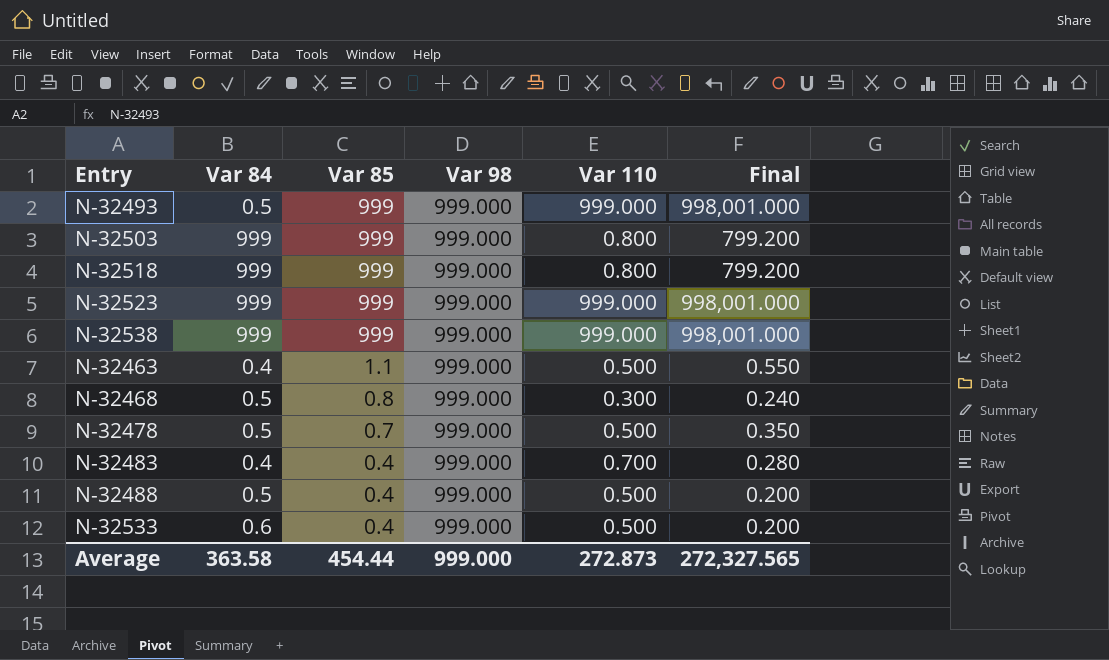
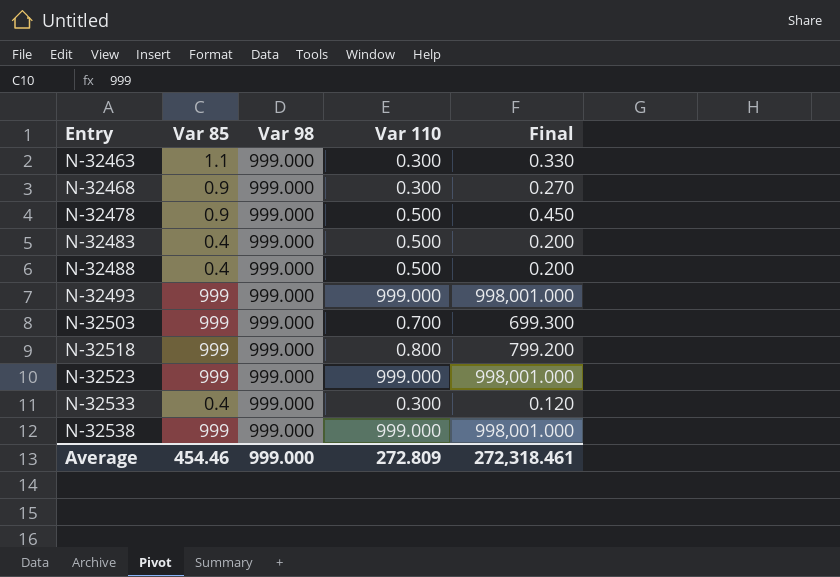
row order: Var 85 descending -> Entry ascending
column Var 84 | position: 2 -> none
N-32463 | Var 110: 0.500 -> 0.300
N-32463 | Final: 0.550 -> 0.330
N-32468 | Var 85: 0.8 -> 0.9
N-32468 | Final: 0.240 -> 0.270
N-32478 | Var 85: 0.7 -> 0.9
N-32478 | Final: 0.350 -> 0.450
N-32483 | Var 110: 0.700 -> 0.500
N-32483 | Final: 0.280 -> 0.200
N-32503 | Var 110: 0.800 -> 0.700
N-32503 | Final: 799.200 -> 699.300
N-32533 | Var 110: 0.500 -> 0.300
N-32533 | Final: 0.200 -> 0.120
Average | Var 85: 454.44 -> 454.46
Average | Var 110: 272.873 -> 272.809
Average | Final: 272,327.565 -> 272,318.461

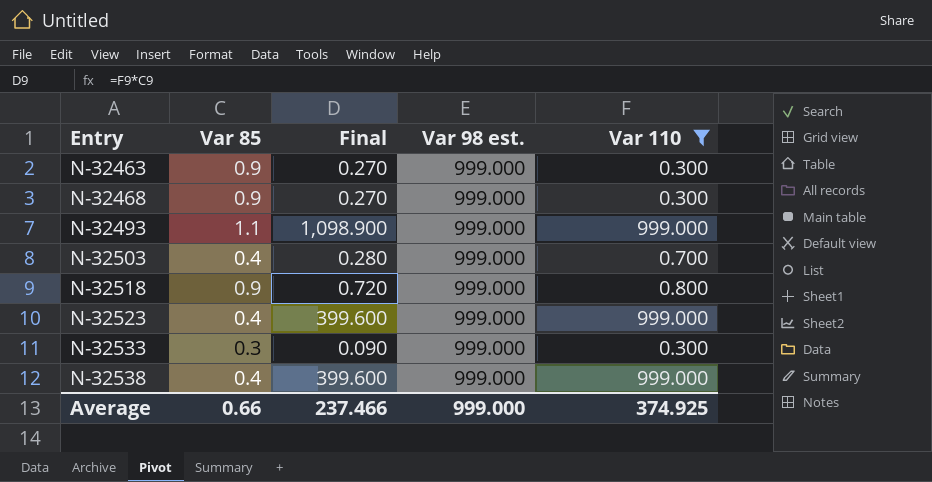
filter: none -> Var 110 != 0.500
column Final | position: 5 -> 3
column name: Var 98 -> Var 98 est.
N-32463 | Var 85: 1.1 -> 0.9
N-32463 | Final: 0.330 -> 0.270
N-32493 | Var 85: 999 -> 1.1
N-32493 | Final: 998,001.000 -> 1,098.900
N-32503 | Var 85: 999 -> 0.4
N-32503 | Final: 699.300 -> 0.280
N-32518 | Var 85: 999 -> 0.9
N-32518 | Final: 799.200 -> 0.720
N-32523 | Var 85: 999 -> 0.4
N-32523 | Final: 998,001.000 -> 399.600
N-32533 | Var 85: 0.4 -> 0.3
N-32533 | Final: 0.120 -> 0.090
N-32538 | Var 85: 999 -> 0.4
N-32538 | Final: 998,001.000 -> 399.600
Average | Var 85: 454.46 -> 0.66
Average | Final: 272,318.461 -> 237.466
Average | Var 110: 272.809 -> 374.925

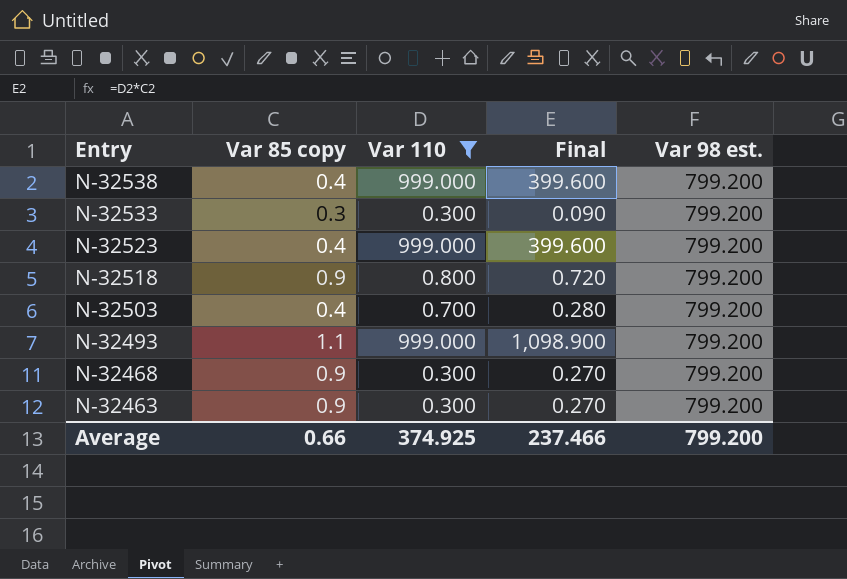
row order: Entry ascending -> Entry descending
column name: Var 85 -> Var 85 copy
column Var 110 | position: 5 -> 3
N-32538 | Var 98 est.: 999.000 -> 799.200
N-32533 | Var 98 est.: 999.000 -> 799.200
N-32523 | Var 98 est.: 999.000 -> 799.200
N-32518 | Var 98 est.: 999.000 -> 799.200
N-32503 | Var 98 est.: 999.000 -> 799.200
N-32493 | Var 98 est.: 999.000 -> 799.200
N-32468 | Var 98 est.: 999.000 -> 799.200
N-32463 | Var 98 est.: 999.000 -> 799.200
Average | Var 98 est.: 999.000 -> 799.200

